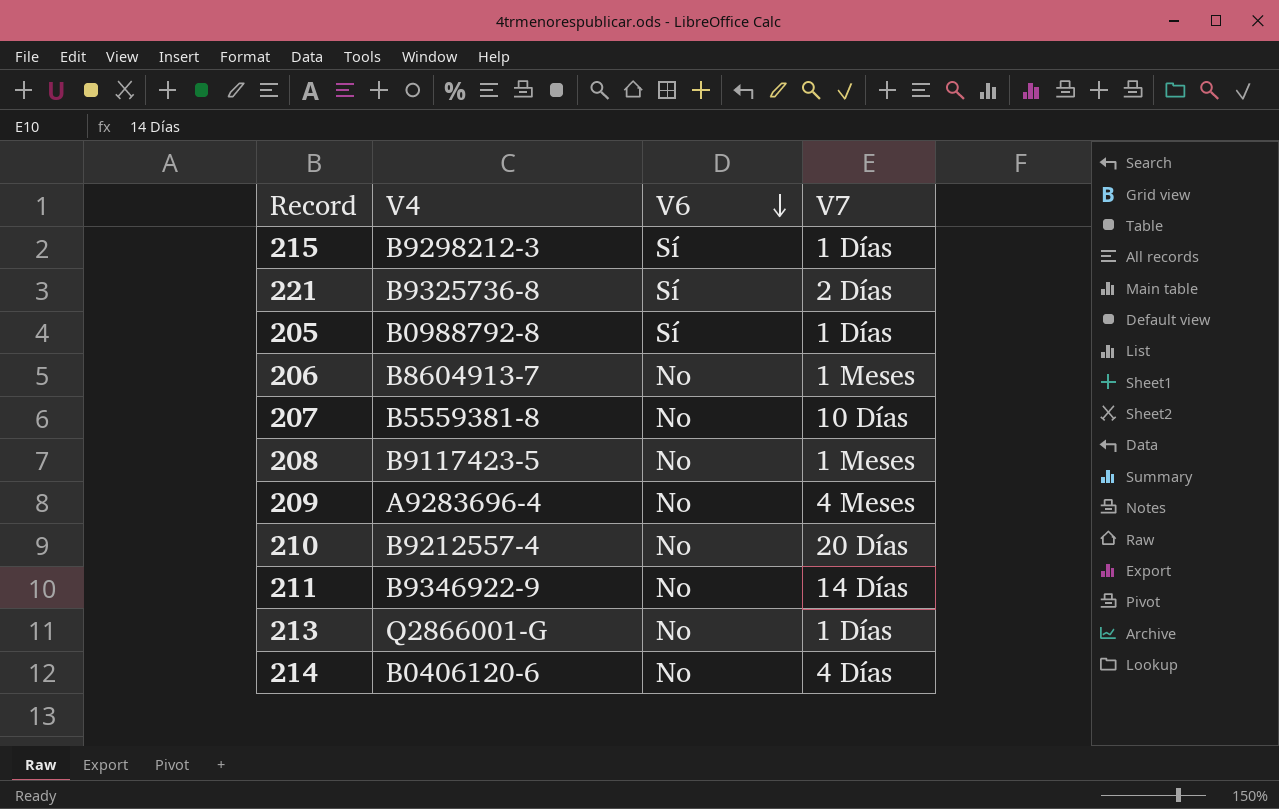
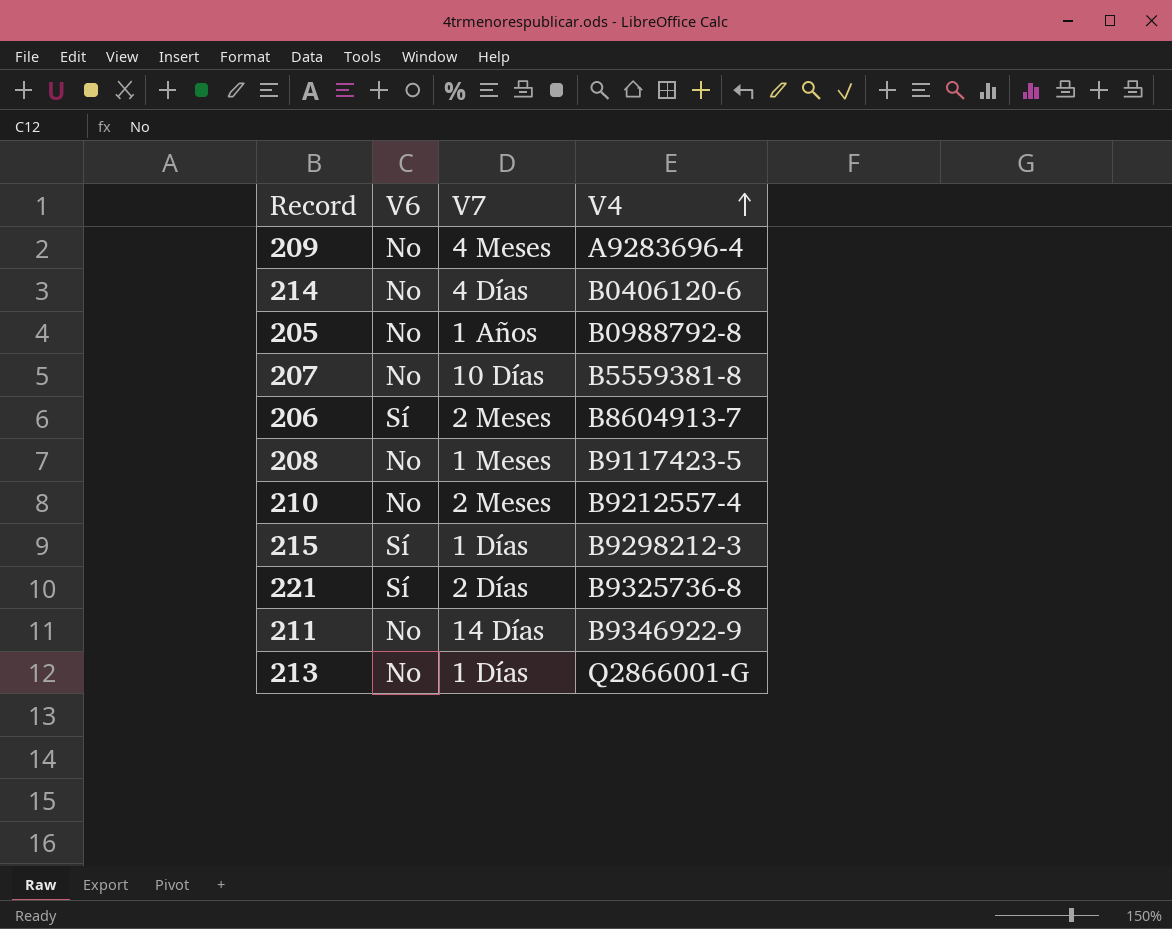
row order: V6 descending -> V4 ascending
column V4 | position: 2 -> 4
205 | V6: Sí -> No
205 | V7: 1 Días -> 1 Años
206 | V6: No -> Sí
206 | V7: 1 Meses -> 2 Meses
210 | V7: 20 Días -> 2 Meses

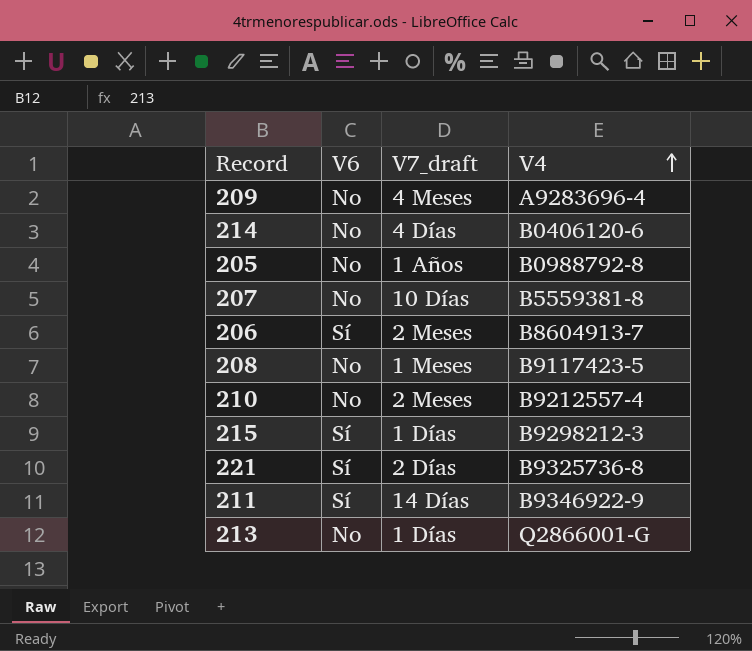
column name: V7 -> V7_draft
211 | V6: No -> Sí

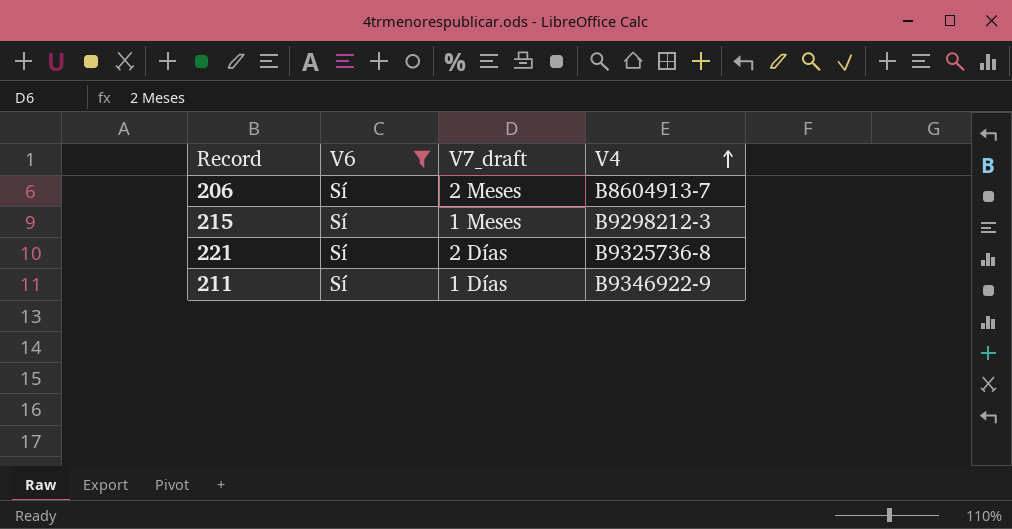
filter: none -> V6 = Sí
215 | V7_draft: 1 Días -> 1 Meses
211 | V7_draft: 14 Días -> 1 Días

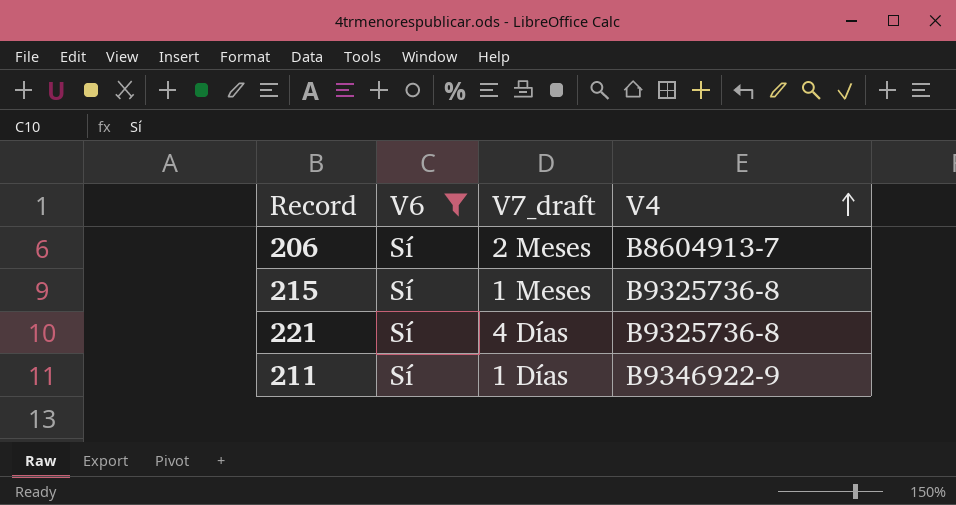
215 | V4: B9298212-3 -> B9325736-8
221 | V7_draft: 2 Días -> 4 Días

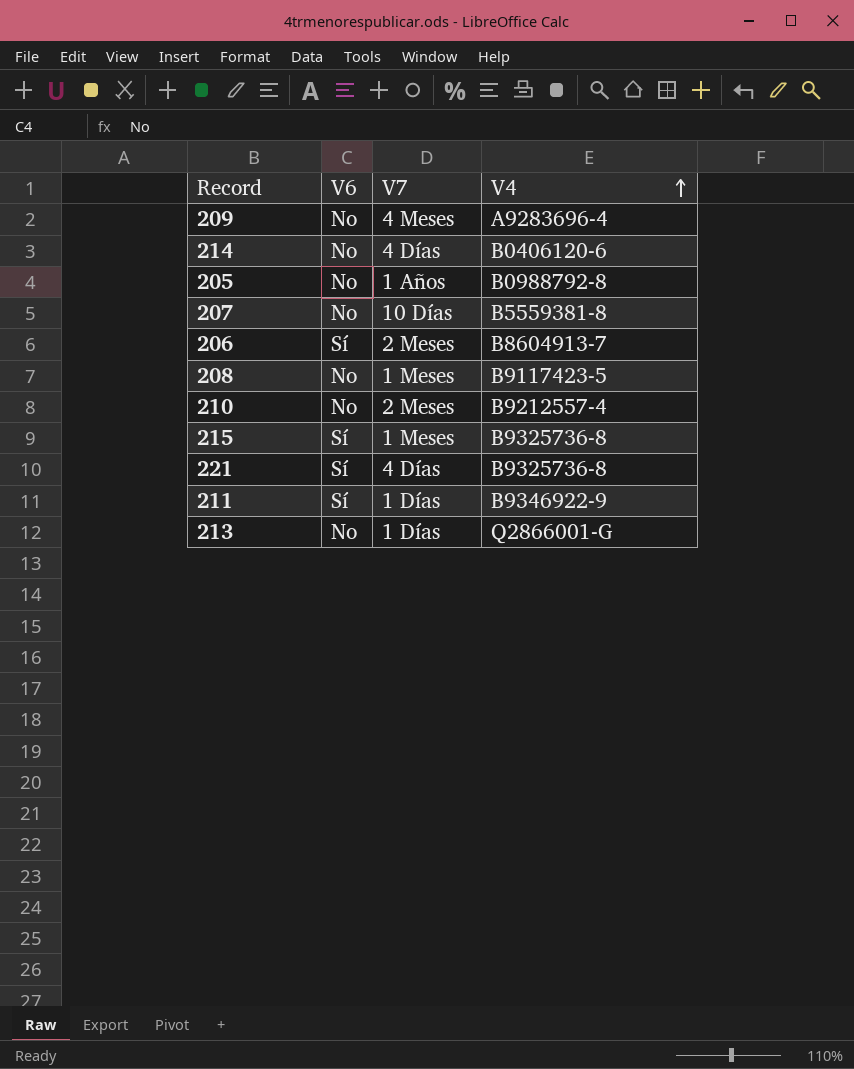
filter: V6 = Sí -> none
column name: V7_draft -> V7

